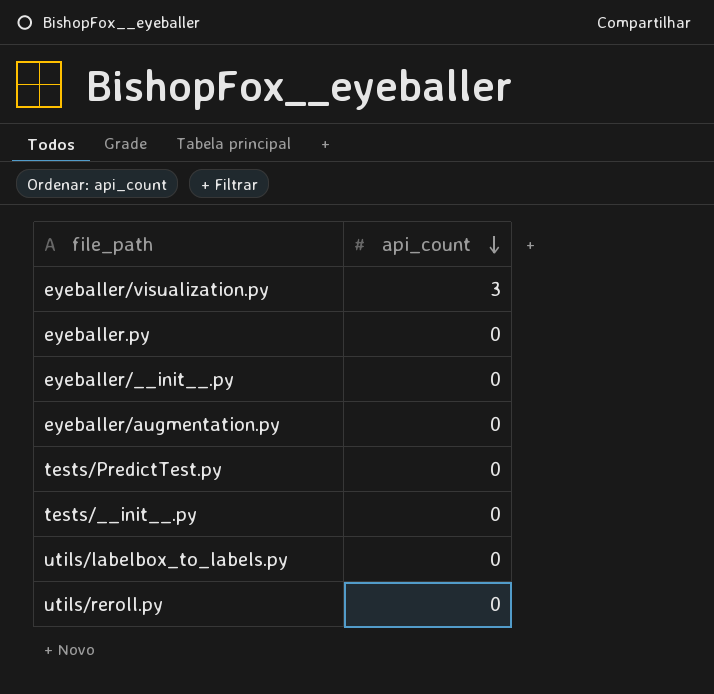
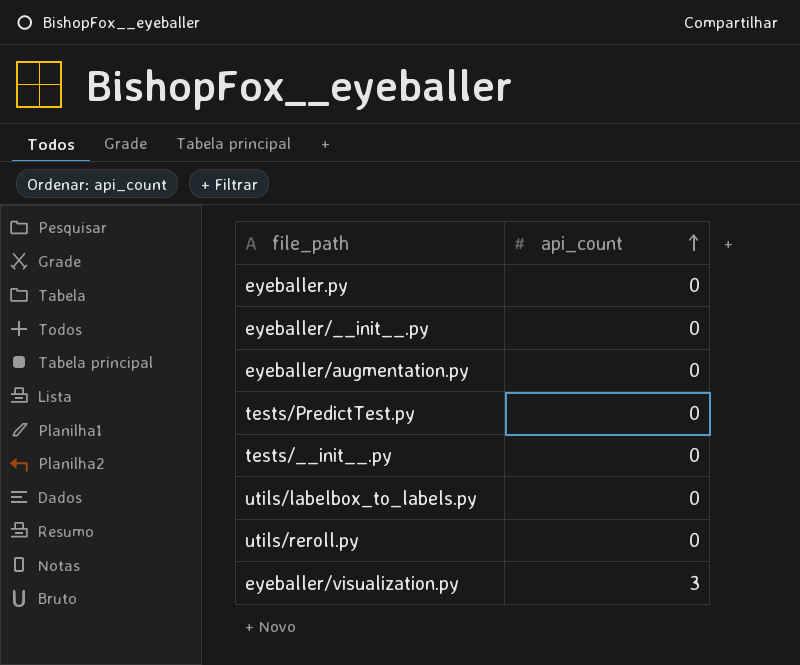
row order: api_count descending -> api_count ascending

